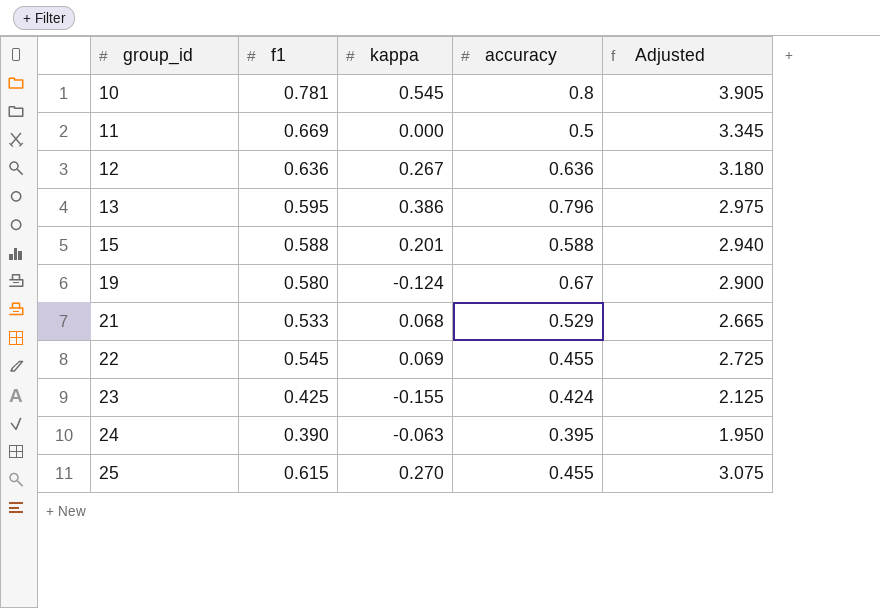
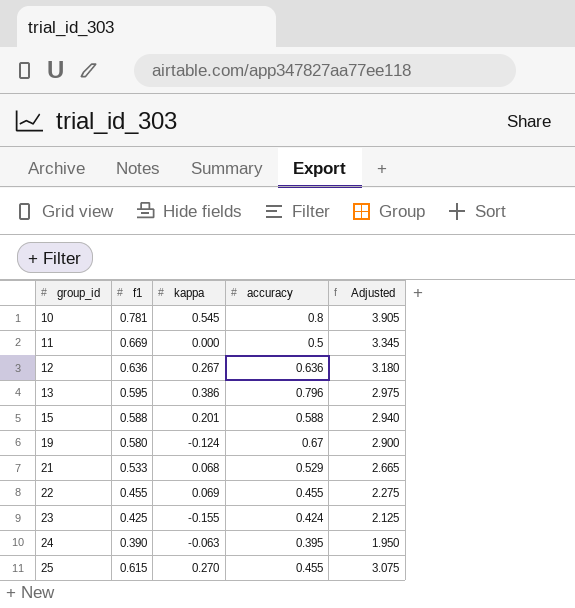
22 | f1: 0.545 -> 0.455
22 | Adjusted: 2.725 -> 2.275

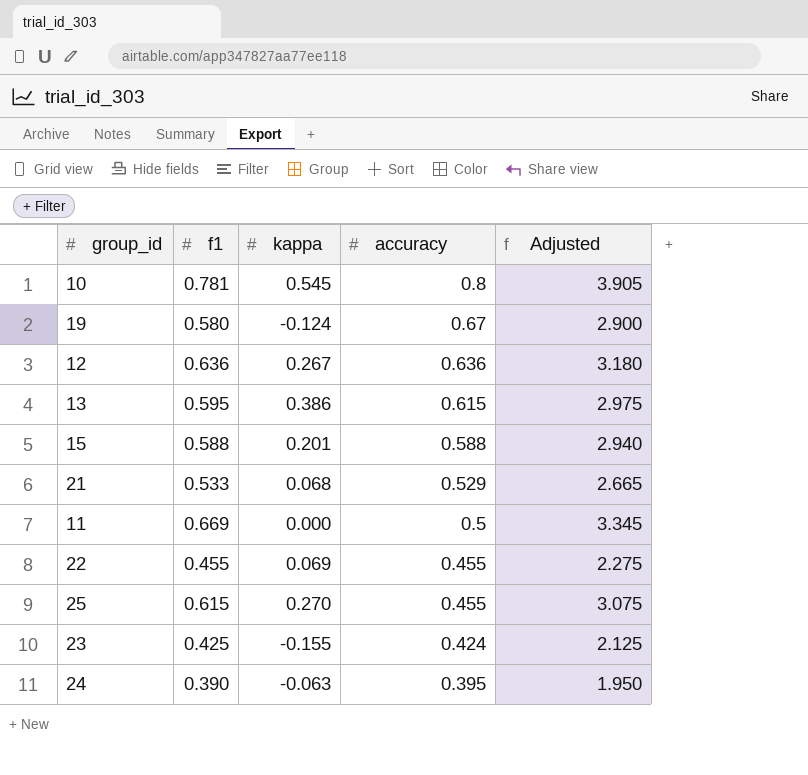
row order: group_id ascending -> accuracy descending
13 | accuracy: 0.796 -> 0.615

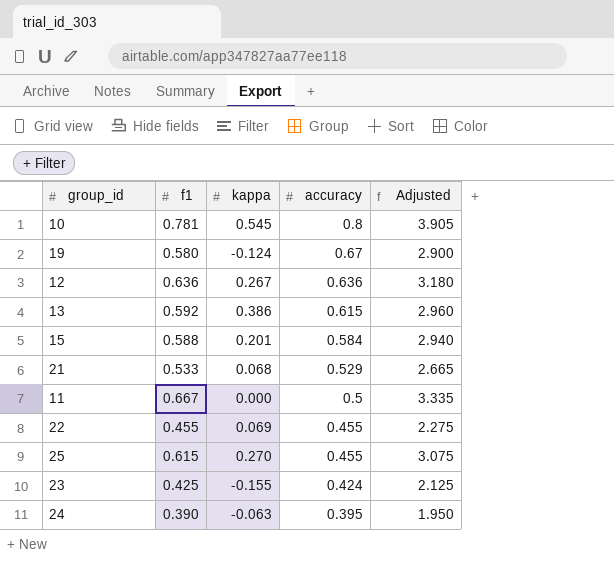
13 | f1: 0.595 -> 0.592
13 | Adjusted: 2.975 -> 2.960
15 | accuracy: 0.588 -> 0.584
11 | f1: 0.669 -> 0.667
11 | Adjusted: 3.345 -> 3.335

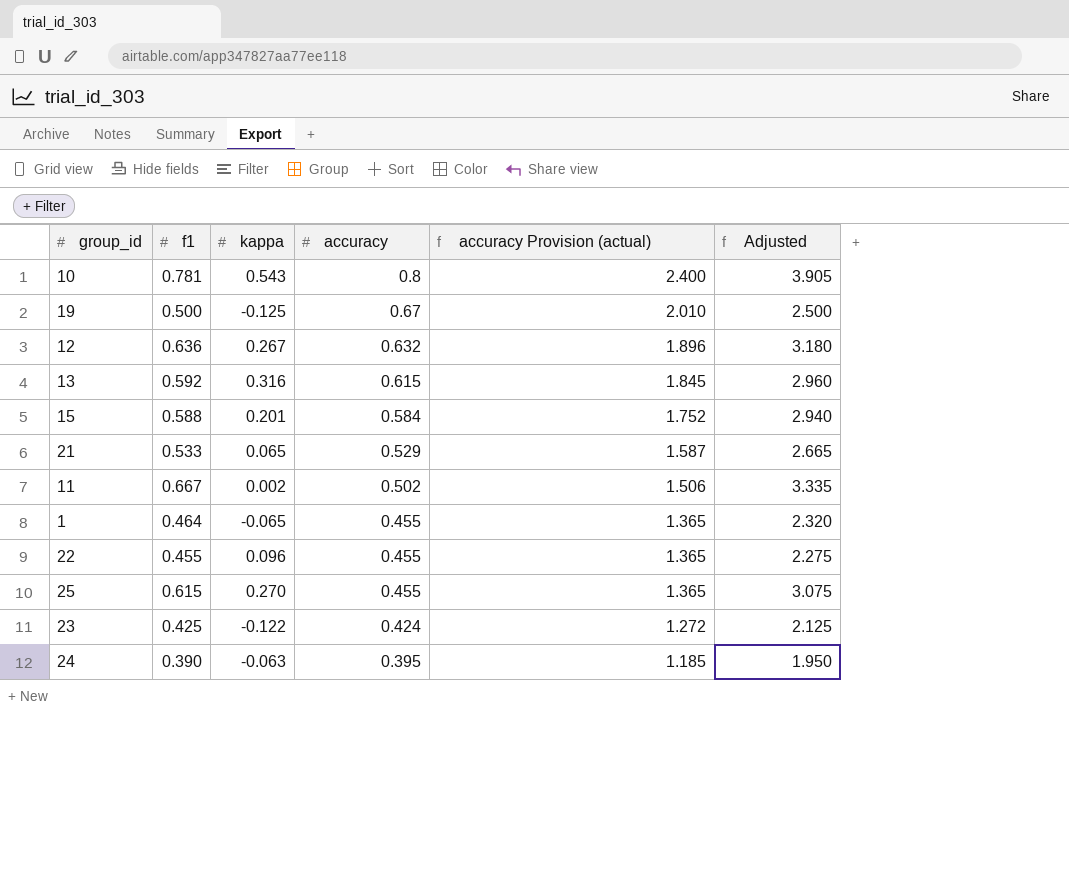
column accuracy Provision (actual) | formula: none -> [accuracy] * 3
10 | kappa: 0.545 -> 0.543
19 | f1: 0.580 -> 0.500
19 | kappa: -0.124 -> -0.125
19 | Adjusted: 2.900 -> 2.500
12 | accuracy: 0.636 -> 0.632
13 | kappa: 0.386 -> 0.316
21 | kappa: 0.068 -> 0.065
11 | kappa: 0.000 -> 0.002
11 | accuracy: 0.5 -> 0.502
row 1: none -> 0.464 | -0.065 | 0.455 | 1.365 | 2.320
22 | kappa: 0.069 -> 0.096
23 | kappa: -0.155 -> -0.122

